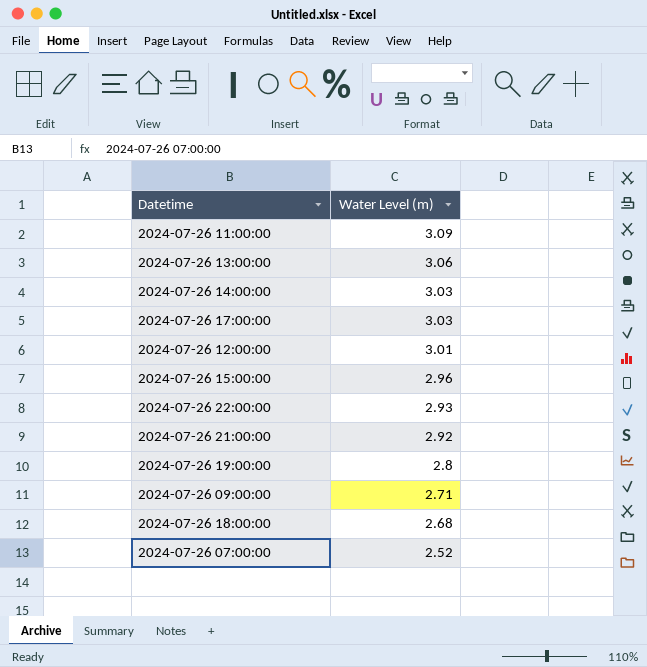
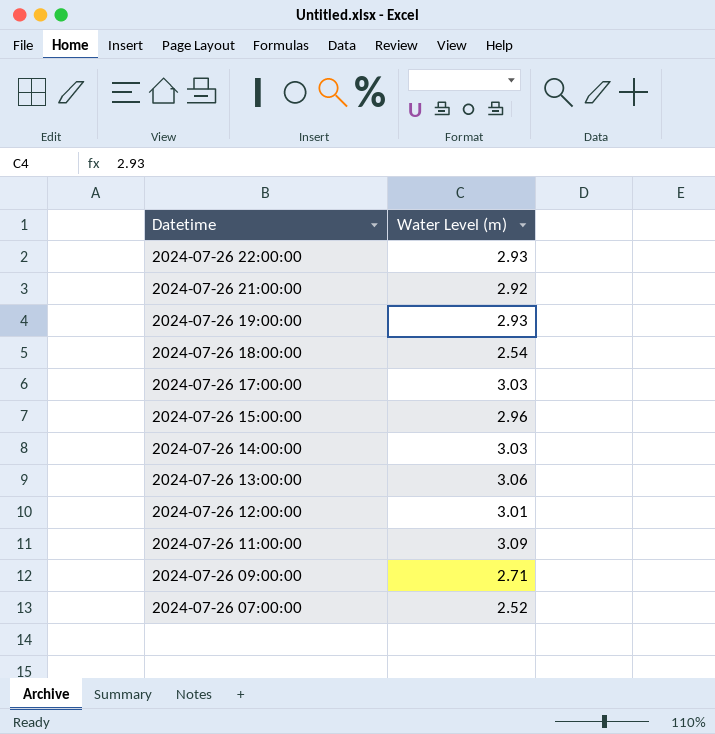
row order: Water Level (m) descending -> Datetime descending
2024-07-26 19:00:00 | Water Level (m): 2.8 -> 2.93
2024-07-26 18:00:00 | Water Level (m): 2.68 -> 2.54

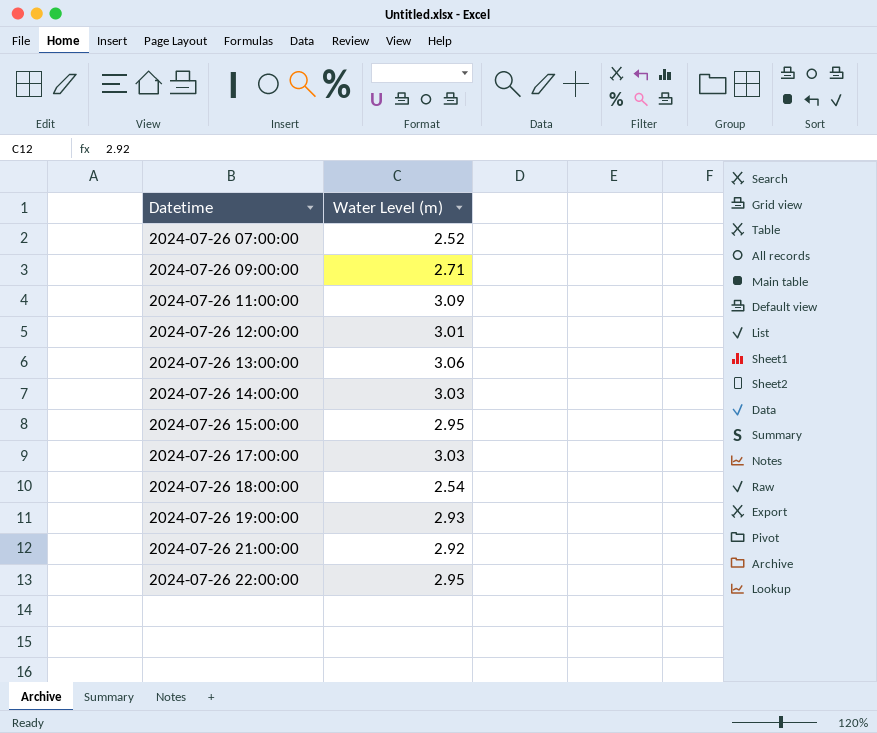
row order: Datetime descending -> Datetime ascending
2024-07-26 15:00:00 | Water Level (m): 2.96 -> 2.95
2024-07-26 22:00:00 | Water Level (m): 2.93 -> 2.95

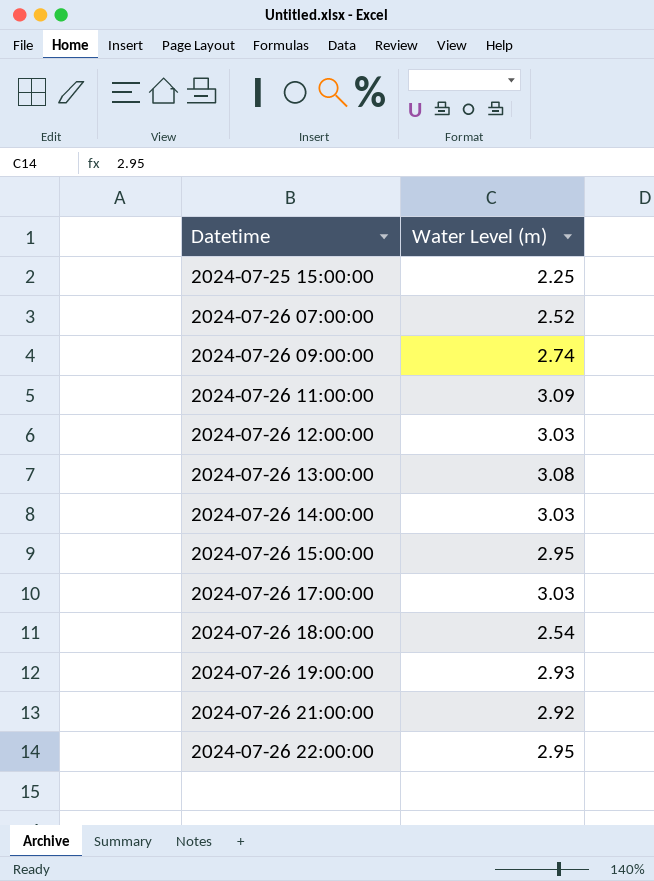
row 2024-07-25 15:00:00: none -> 2.25
2024-07-26 09:00:00 | Water Level (m): 2.71 -> 2.74
2024-07-26 12:00:00 | Water Level (m): 3.01 -> 3.03
2024-07-26 13:00:00 | Water Level (m): 3.06 -> 3.08

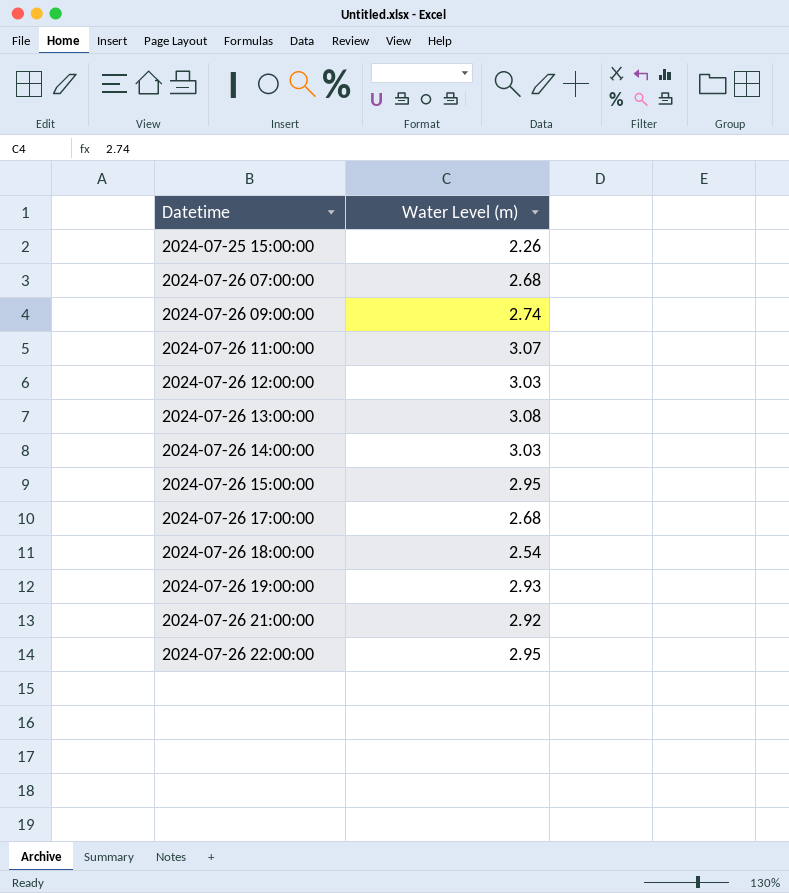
2024-07-25 15:00:00 | Water Level (m): 2.25 -> 2.26
2024-07-26 07:00:00 | Water Level (m): 2.52 -> 2.68
2024-07-26 11:00:00 | Water Level (m): 3.09 -> 3.07
2024-07-26 17:00:00 | Water Level (m): 3.03 -> 2.68

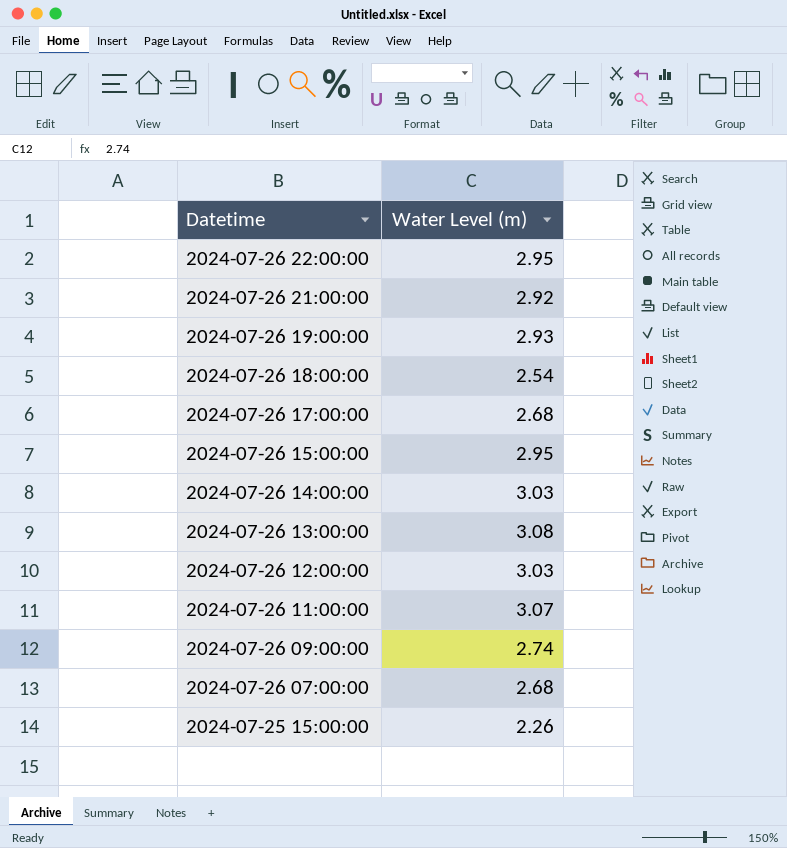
row order: Datetime ascending -> Datetime descending

